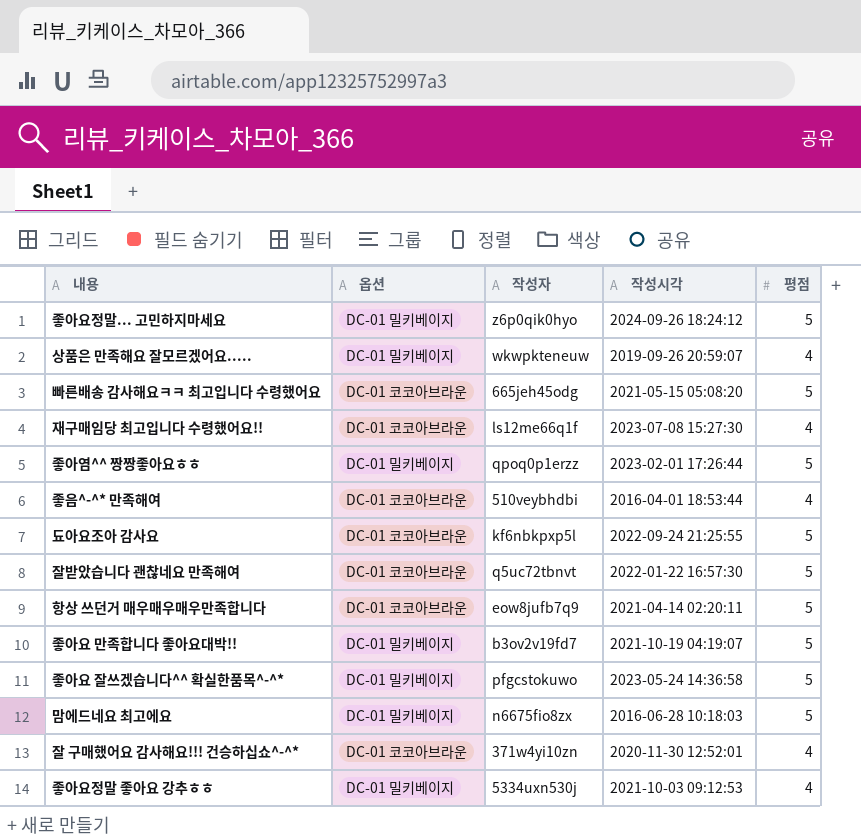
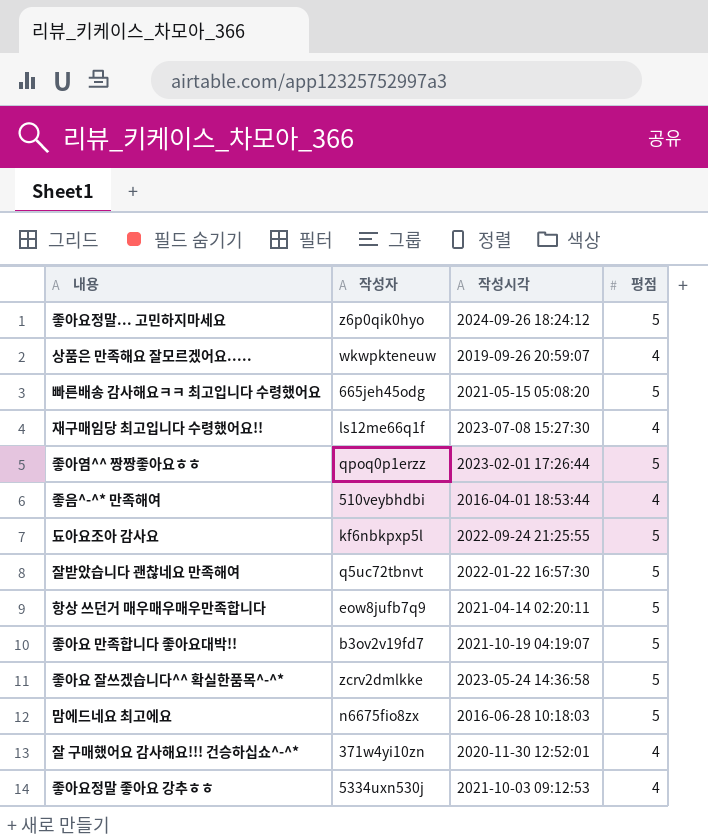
column 옵션 | position: 2 -> none
좋아요 잘쓰겠습니다^^ 확실한품목^-^* | 작성자: pfgcstokuwo -> zcrv2dmlkke

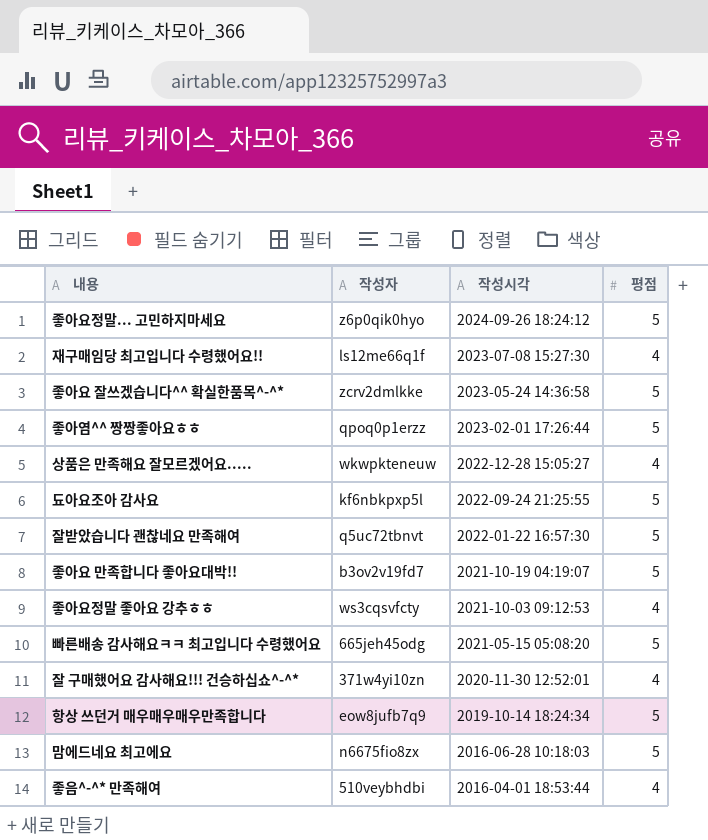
row order: none -> 작성시각 descending
상품은 만족해요 잘모르겠어요..... | 작성시각: 2019-09-26 20:59:07 -> 2022-12-28 15:05:27
좋아요정말 좋아요 강추ㅎㅎ | 작성자: 5334uxn530j -> ws3cqsvfcty
항상 쓰던거 매우매우매우만족합니다 | 작성시각: 2021-04-14 02:20:11 -> 2019-10-14 18:24:34

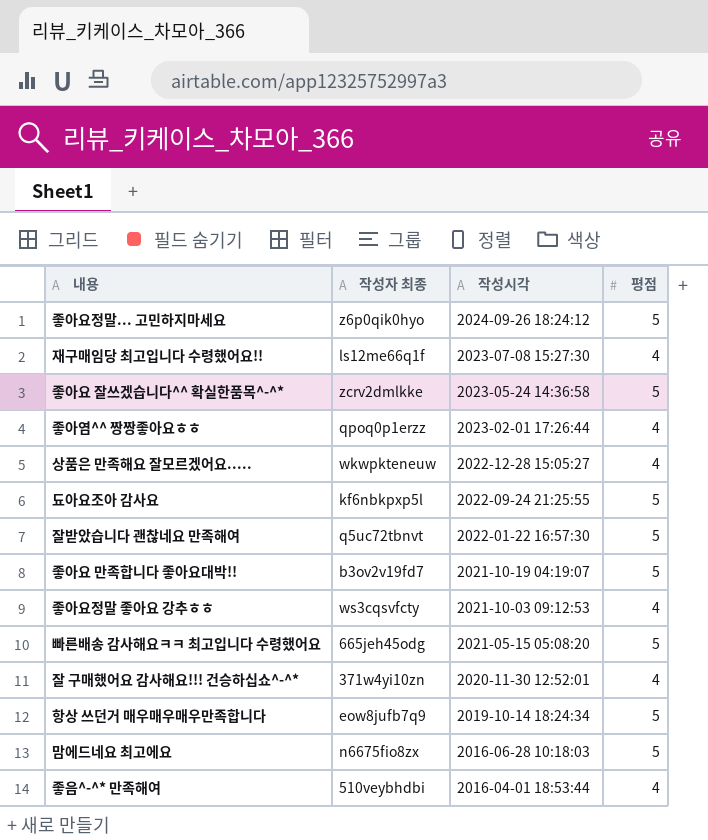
column name: 작성자 -> 작성자 최종
좋아염^^ 짱짱좋아요ㅎㅎ | 평점: 5 -> 4

